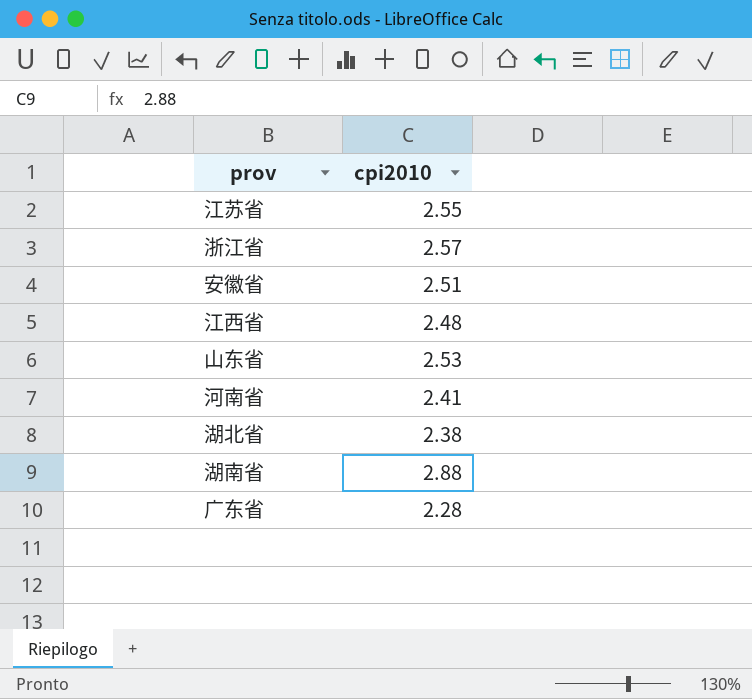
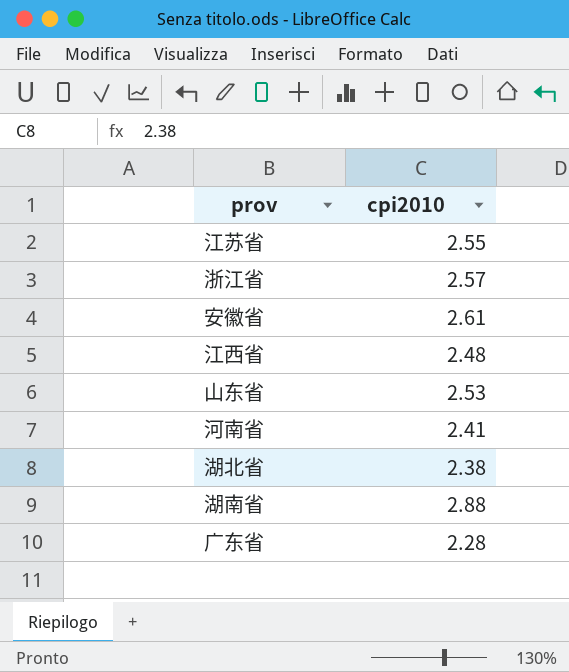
安徽省 | cpi2010: 2.51 -> 2.61

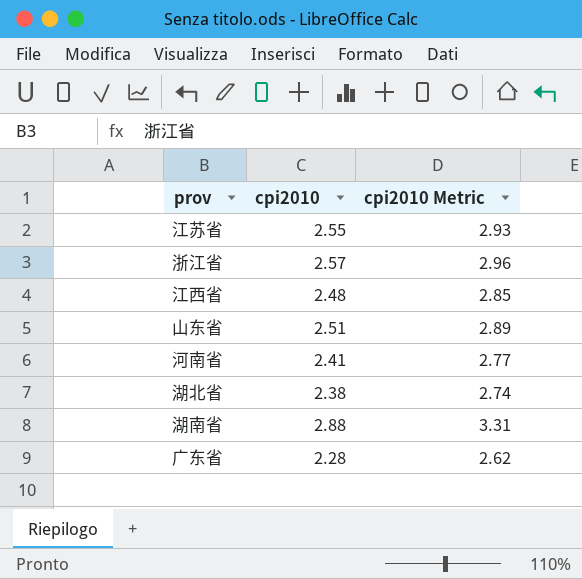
column cpi2010 Metric | formula: none -> [cpi2010] * 1.15
row 安徽省: 2.61 -> none
山东省 | cpi2010: 2.53 -> 2.51

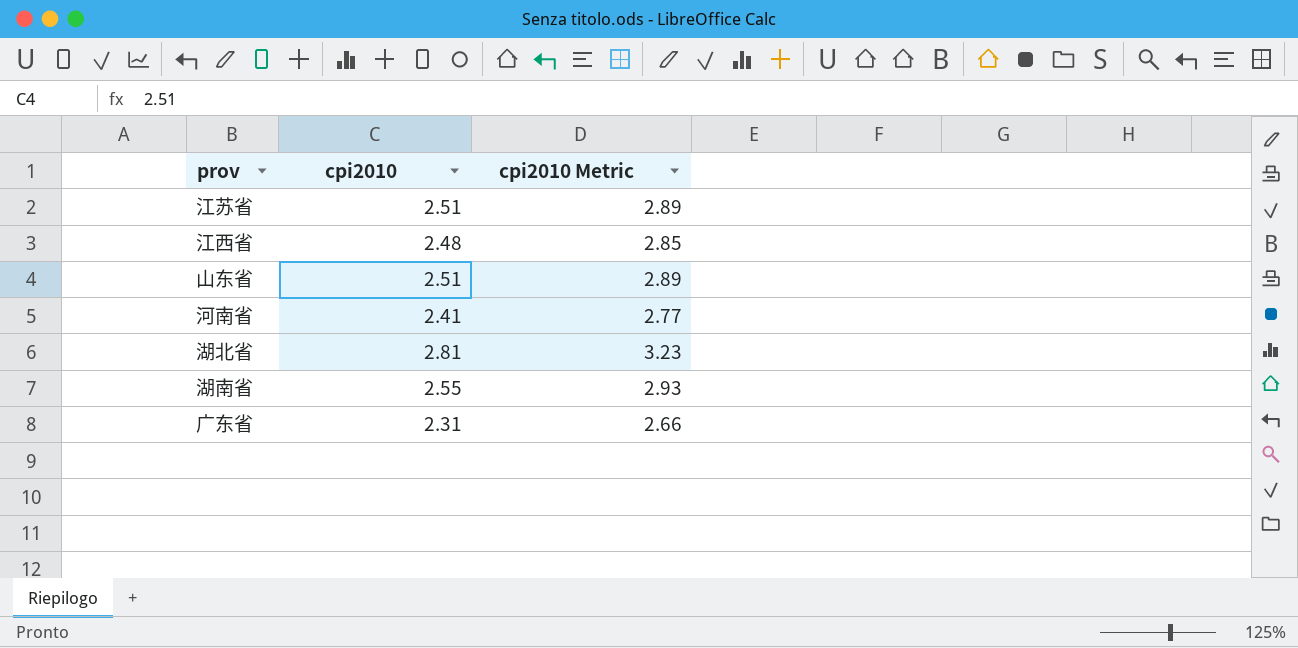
row 浙江省: 2.57 | 2.96 -> none
江苏省 | cpi2010: 2.55 -> 2.51
江苏省 | cpi2010 Metric: 2.93 -> 2.89
湖北省 | cpi2010: 2.38 -> 2.81
湖北省 | cpi2010 Metric: 2.74 -> 3.23
湖南省 | cpi2010: 2.88 -> 2.55
湖南省 | cpi2010 Metric: 3.31 -> 2.93
广东省 | cpi2010: 2.28 -> 2.31
广东省 | cpi2010 Metric: 2.62 -> 2.66

